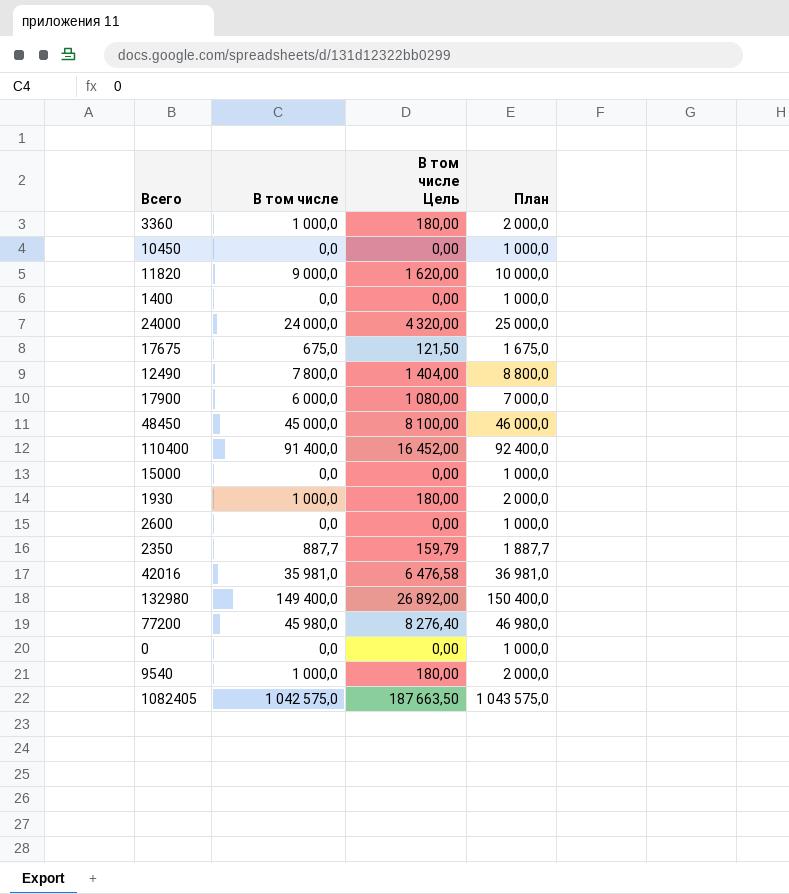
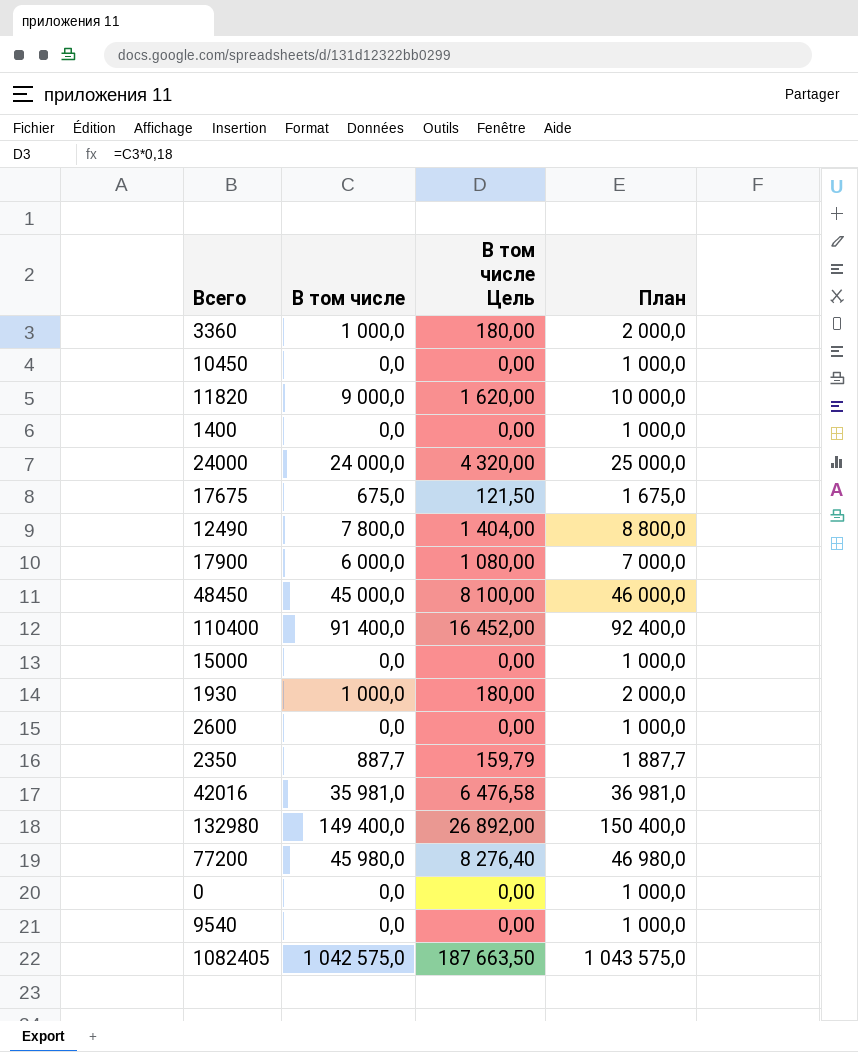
9540 | В том числе: 1 000,0 -> 0,0
9540 | В том числе Цель: 180,00 -> 0,00
9540 | План: 2 000,0 -> 1 000,0

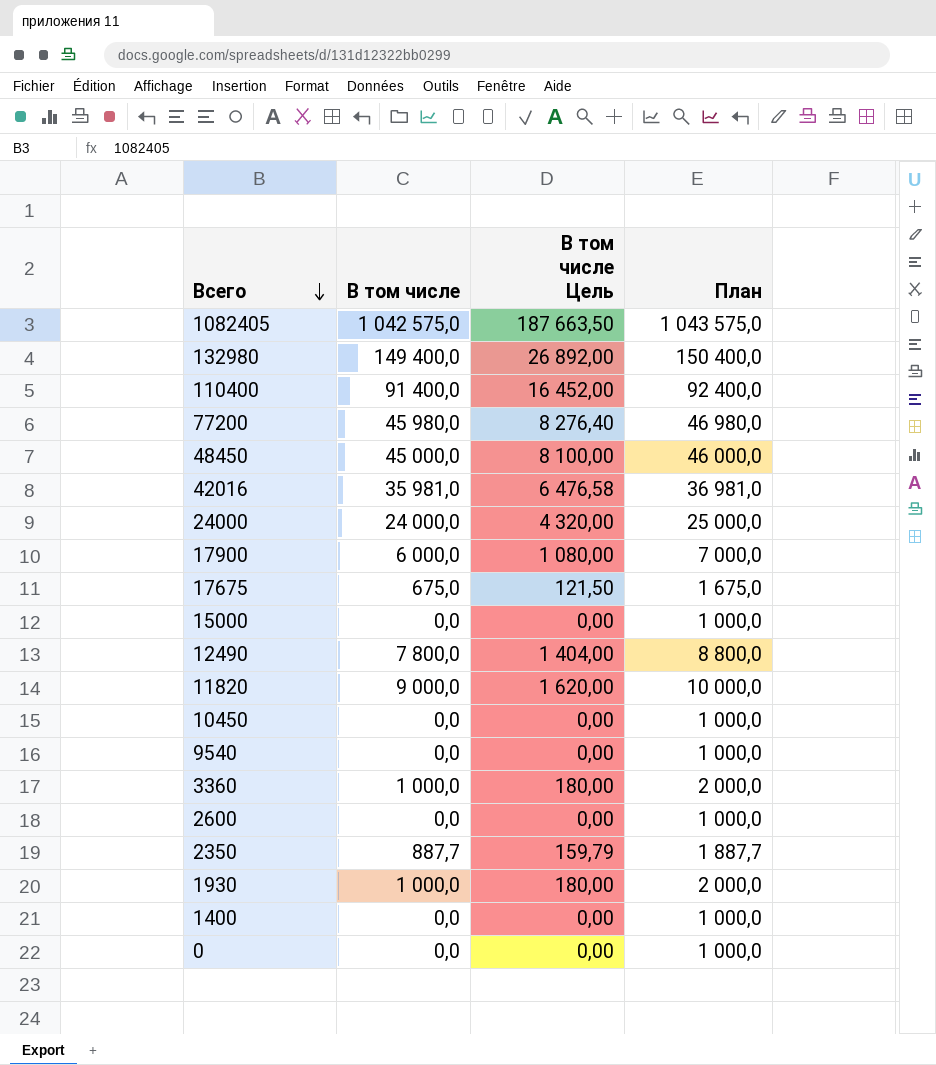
row order: none -> Всего descending

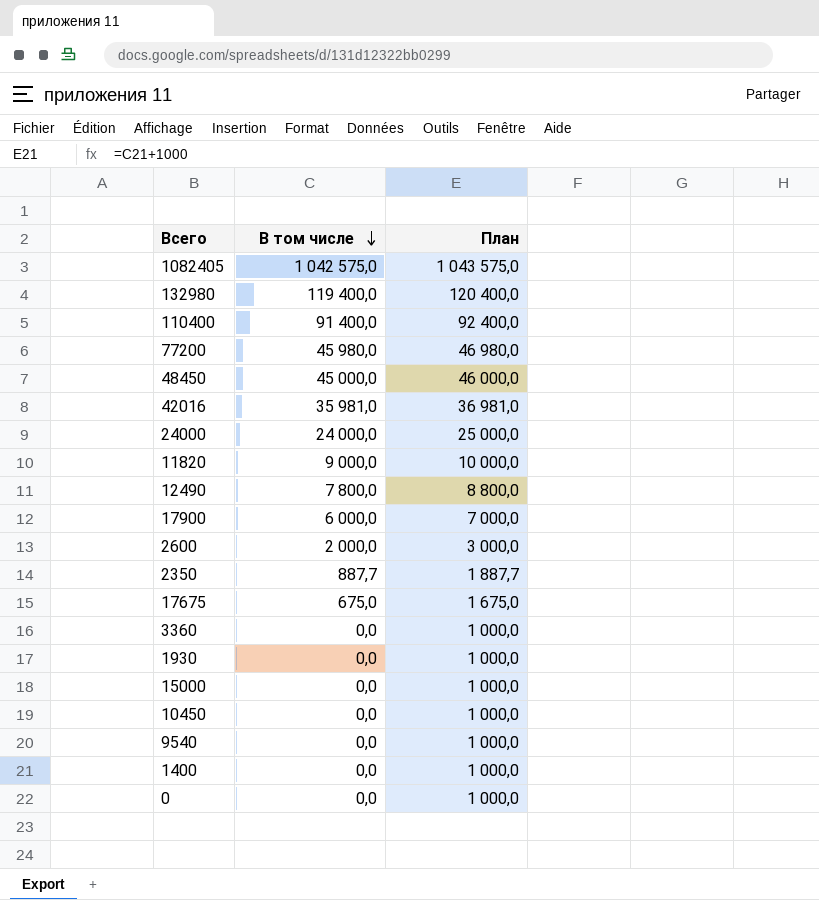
row order: Всего descending -> В том числе descending
column В том числе Цель | formula: [В том числе] * 0,18 -> none
132980 | В том числе: 149 400,0 -> 119 400,0
132980 | План: 150 400,0 -> 120 400,0
2600 | В том числе: 0,0 -> 2 000,0
2600 | План: 1 000,0 -> 3 000,0
3360 | В том числе: 1 000,0 -> 0,0
3360 | План: 2 000,0 -> 1 000,0
1930 | В том числе: 1 000,0 -> 0,0
1930 | План: 2 000,0 -> 1 000,0

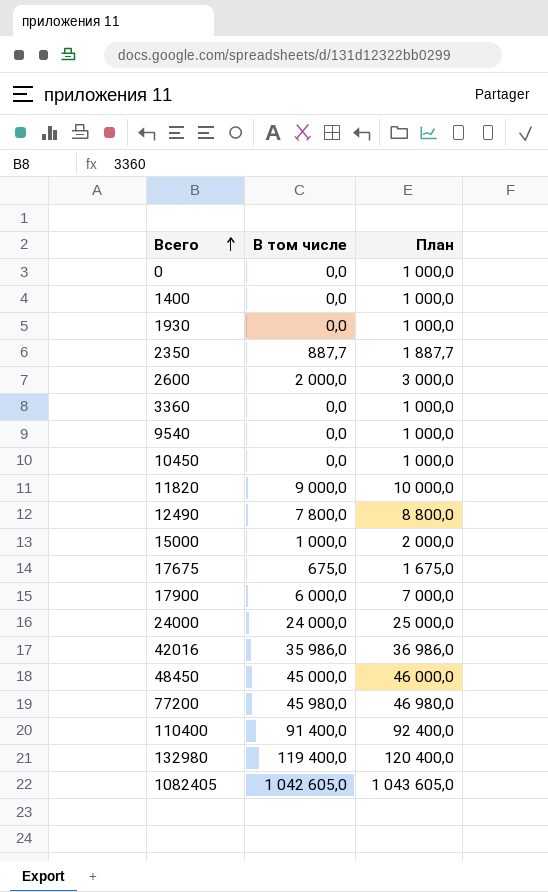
row order: В том числе descending -> Всего ascending
15000 | В том числе: 0,0 -> 1 000,0
15000 | План: 1 000,0 -> 2 000,0
42016 | В том числе: 35 981,0 -> 35 986,0
42016 | План: 36 981,0 -> 36 986,0
1082405 | В том числе: 1 042 575,0 -> 1 042 605,0
1082405 | План: 1 043 575,0 -> 1 043 605,0

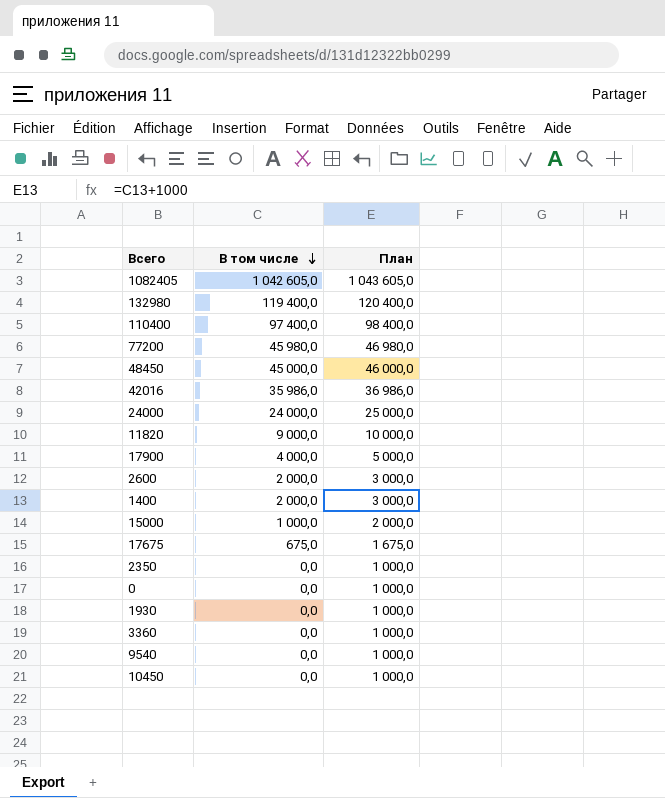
row order: Всего ascending -> В том числе descending
row 12490: 7 800,0 | 8 800,0 -> none
110400 | В том числе: 91 400,0 -> 97 400,0
110400 | План: 92 400,0 -> 98 400,0
17900 | В том числе: 6 000,0 -> 4 000,0
17900 | План: 7 000,0 -> 5 000,0
1400 | В том числе: 0,0 -> 2 000,0
1400 | План: 1 000,0 -> 3 000,0
2350 | В том числе: 887,7 -> 0,0
2350 | План: 1 887,7 -> 1 000,0

